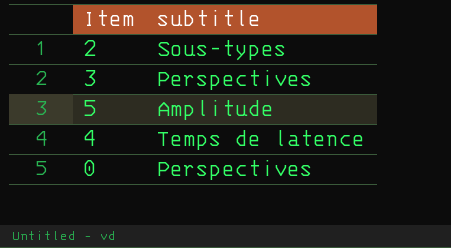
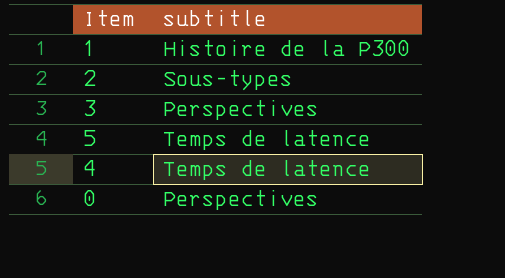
row 1: none -> Histoire de la P300
5 | subtitle: Amplitude -> Temps de latence

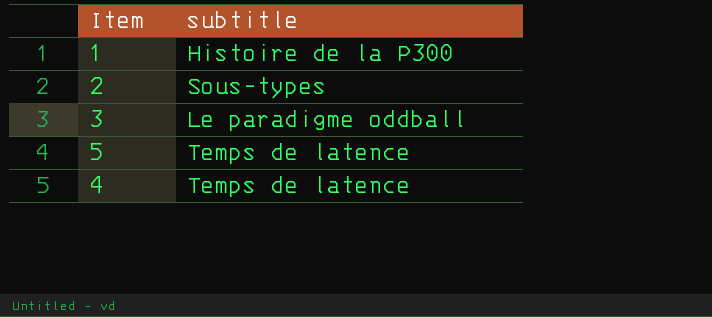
row 0: Perspectives -> none
3 | subtitle: Perspectives -> Le paradigme oddball

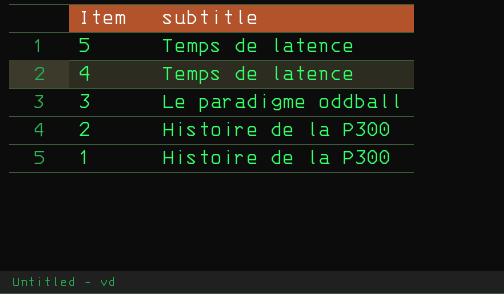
row order: none -> Item descending
2 | subtitle: Sous-types -> Histoire de la P300

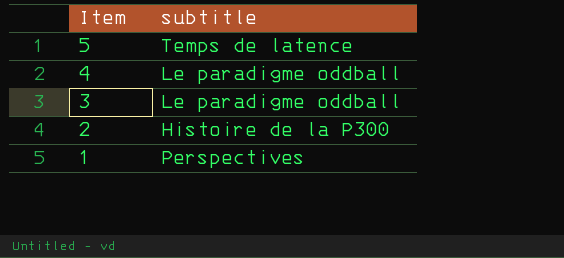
4 | subtitle: Temps de latence -> Le paradigme oddball
1 | subtitle: Histoire de la P300 -> Perspectives

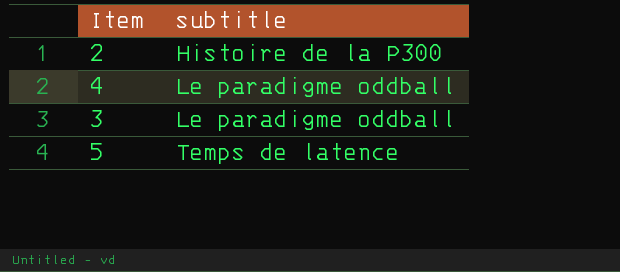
row order: Item descending -> subtitle ascending
row 1: Perspectives -> none

